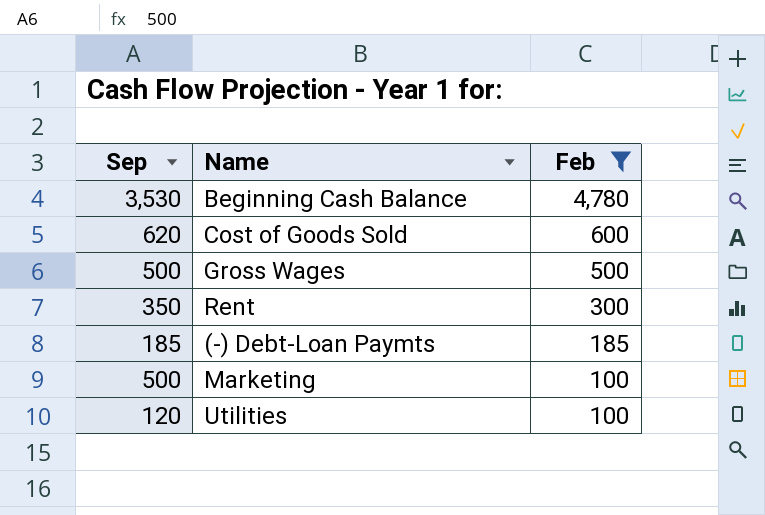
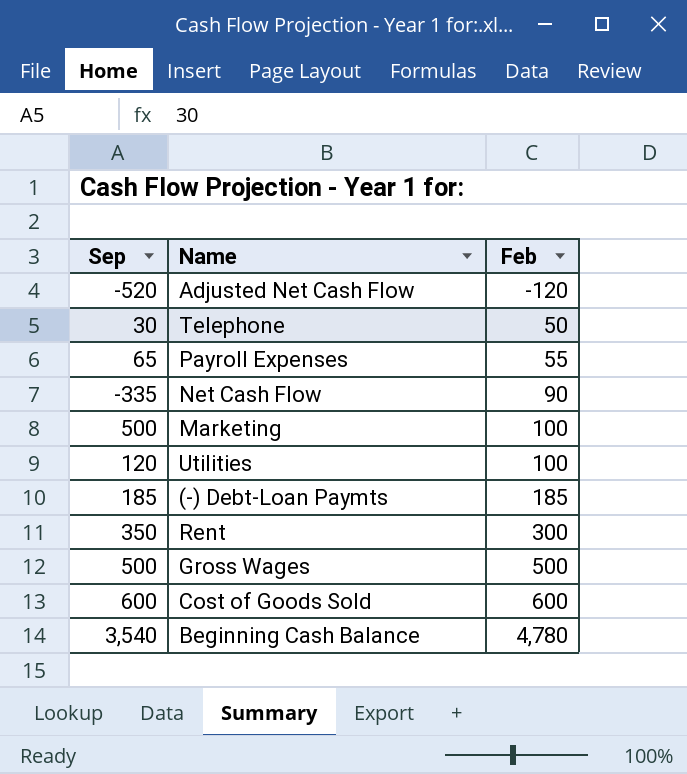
filter: Feb >= 100 -> none
row order: Feb descending -> Feb ascending
Cost of Goods Sold | Sep: 620 -> 600
Beginning Cash Balance | Sep: 3,530 -> 3,540

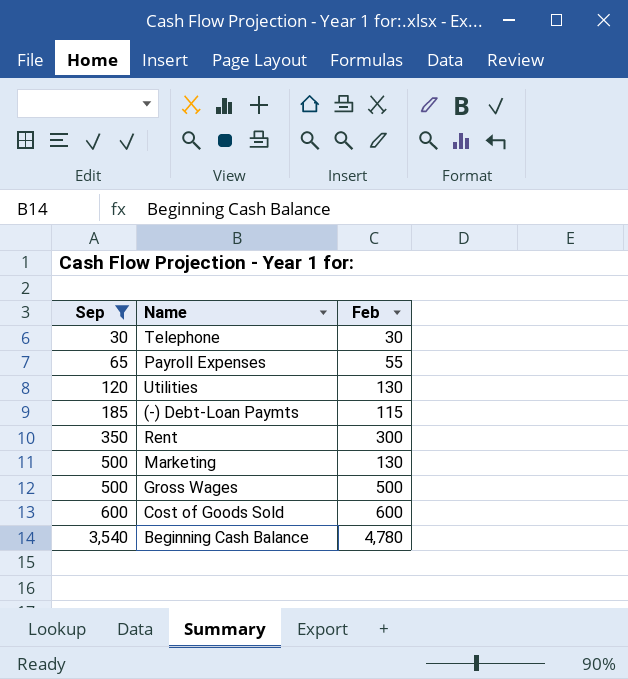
filter: none -> Sep >= 30
row order: Feb ascending -> Sep ascending
Telephone | Feb: 50 -> 30
Utilities | Feb: 100 -> 130
(-) Debt-Loan Paymts | Feb: 185 -> 115
Marketing | Feb: 100 -> 130

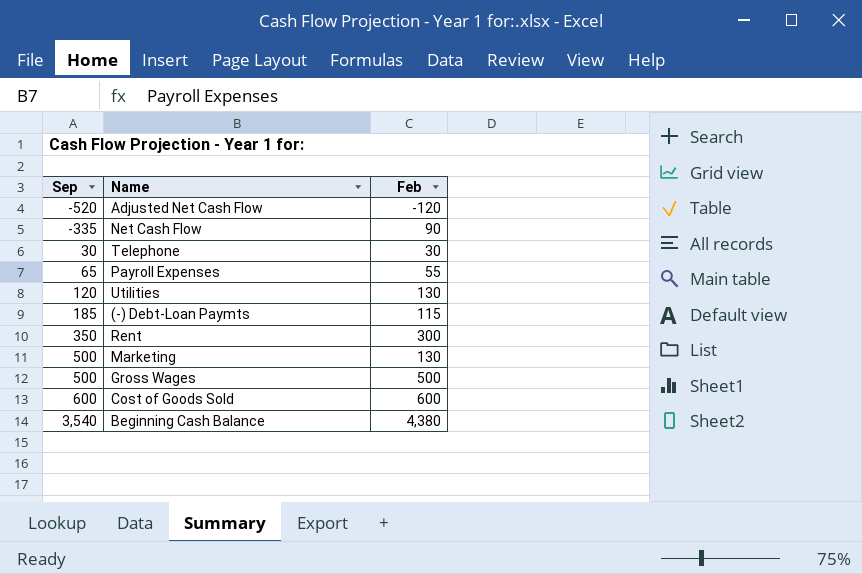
filter: Sep >= 30 -> none
Beginning Cash Balance | Feb: 4,780 -> 4,380

